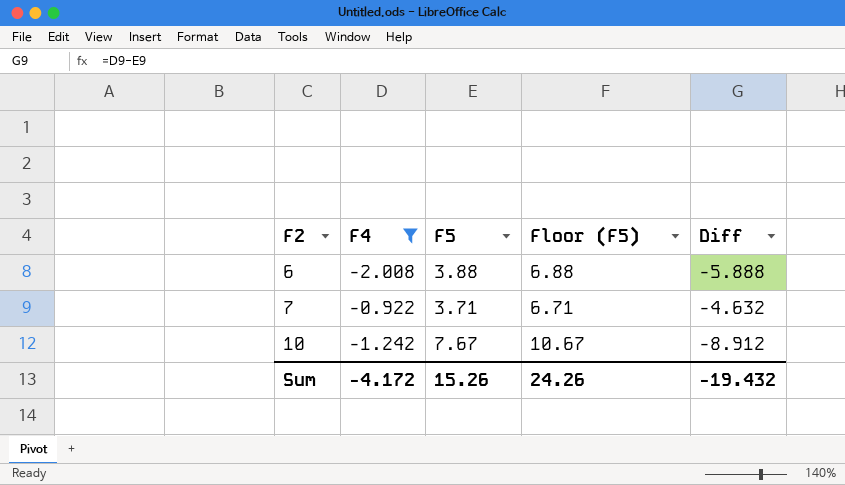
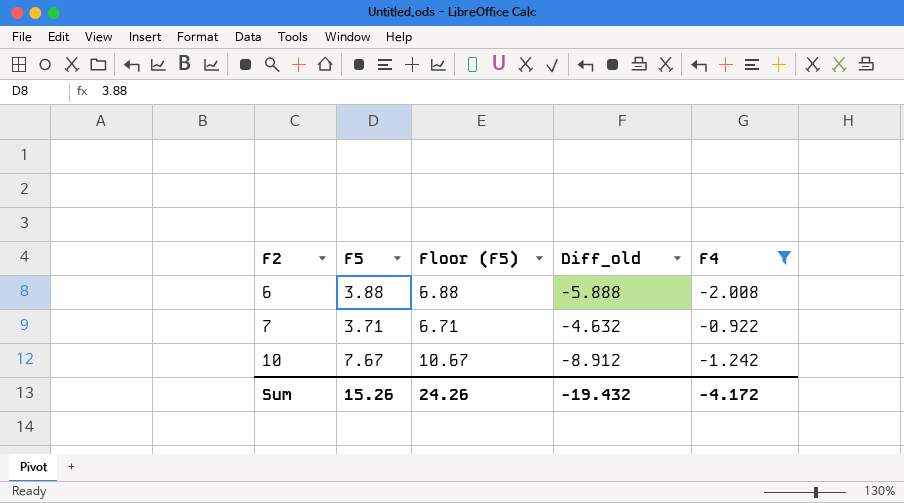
column name: Diff -> Diff_old
column F4 | position: 2 -> 5

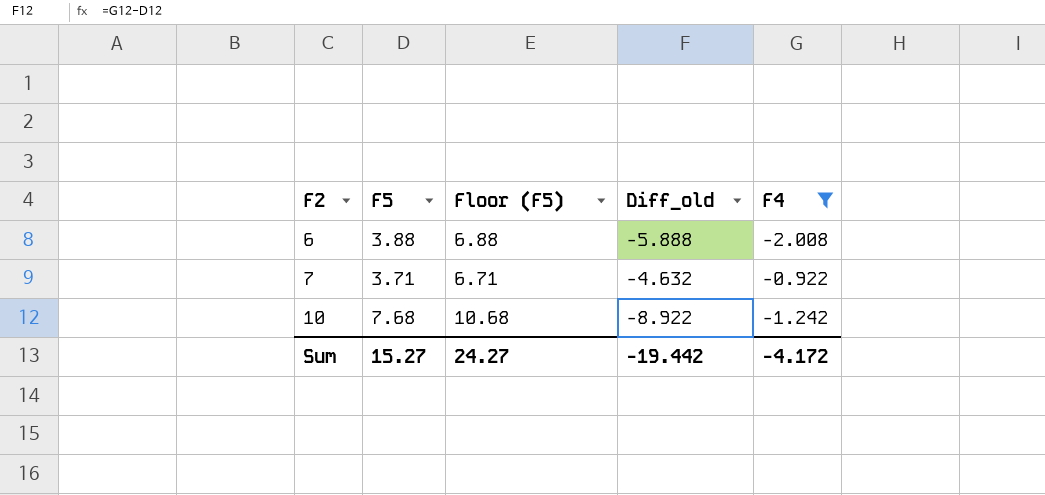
10 | F5: 7.67 -> 7.68
10 | Floor (F5): 10.67 -> 10.68
10 | Diff_old: -8.912 -> -8.922
Sum | F5: 15.26 -> 15.27
Sum | Floor (F5): 24.26 -> 24.27
Sum | Diff_old: -19.432 -> -19.442

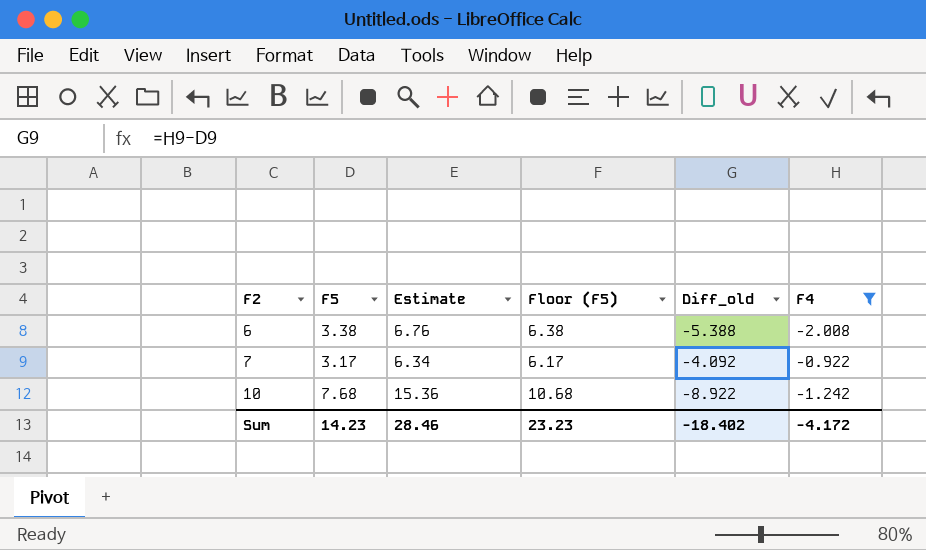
column Estimate | formula: none -> [F5] * 2
6 | F5: 3.88 -> 3.38
6 | Floor (F5): 6.88 -> 6.38
6 | Diff_old: -5.888 -> -5.388
7 | F5: 3.71 -> 3.17
7 | Floor (F5): 6.71 -> 6.17
7 | Diff_old: -4.632 -> -4.092
Sum | F5: 15.27 -> 14.23
Sum | Floor (F5): 24.27 -> 23.23
Sum | Diff_old: -19.442 -> -18.402

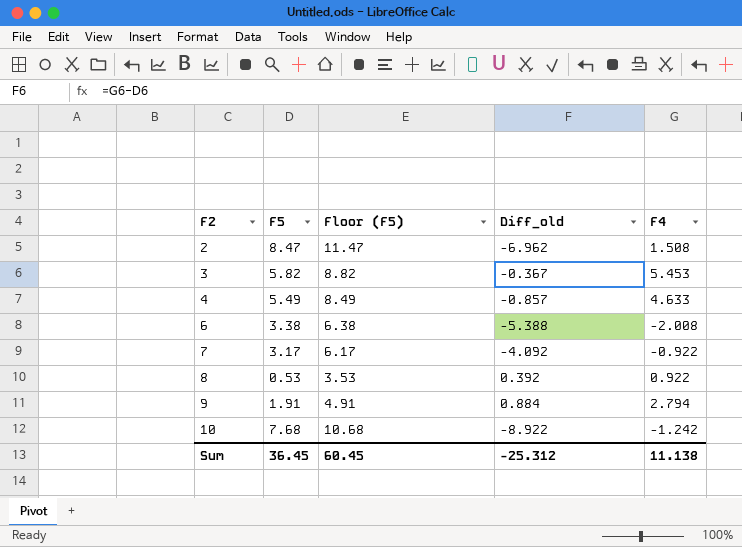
filter: F4 <= -0.922 -> none
column Estimate | formula: [F5] * 2 -> none
Sum | F5: 14.23 -> 36.45
Sum | Floor (F5): 23.23 -> 60.45
Sum | Diff_old: -18.402 -> -25.312
Sum | F4: -4.172 -> 11.138

